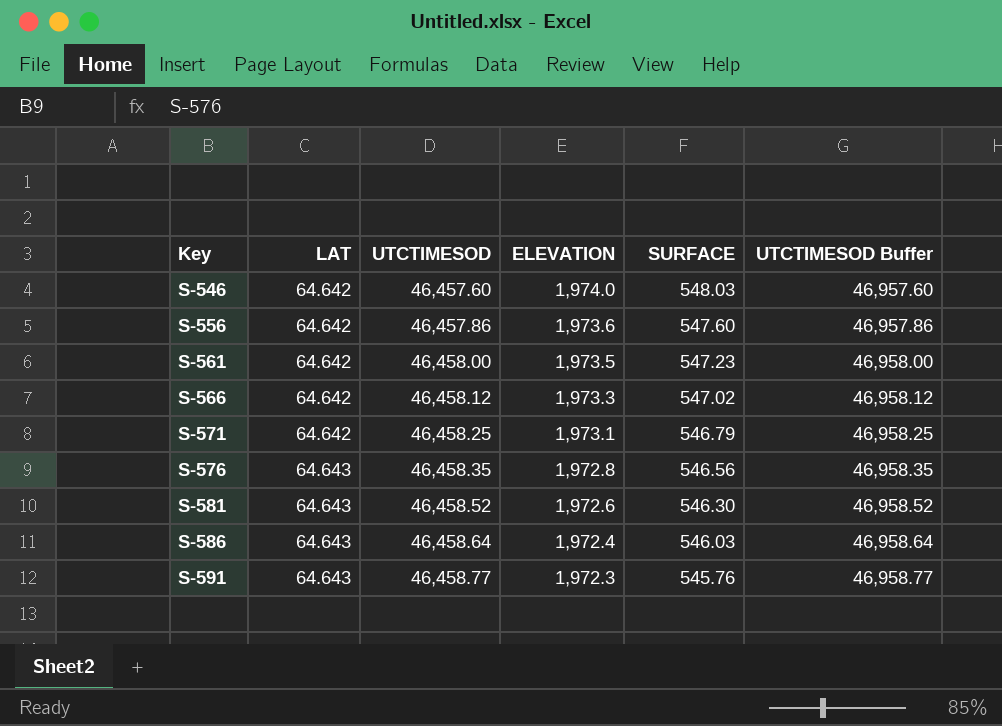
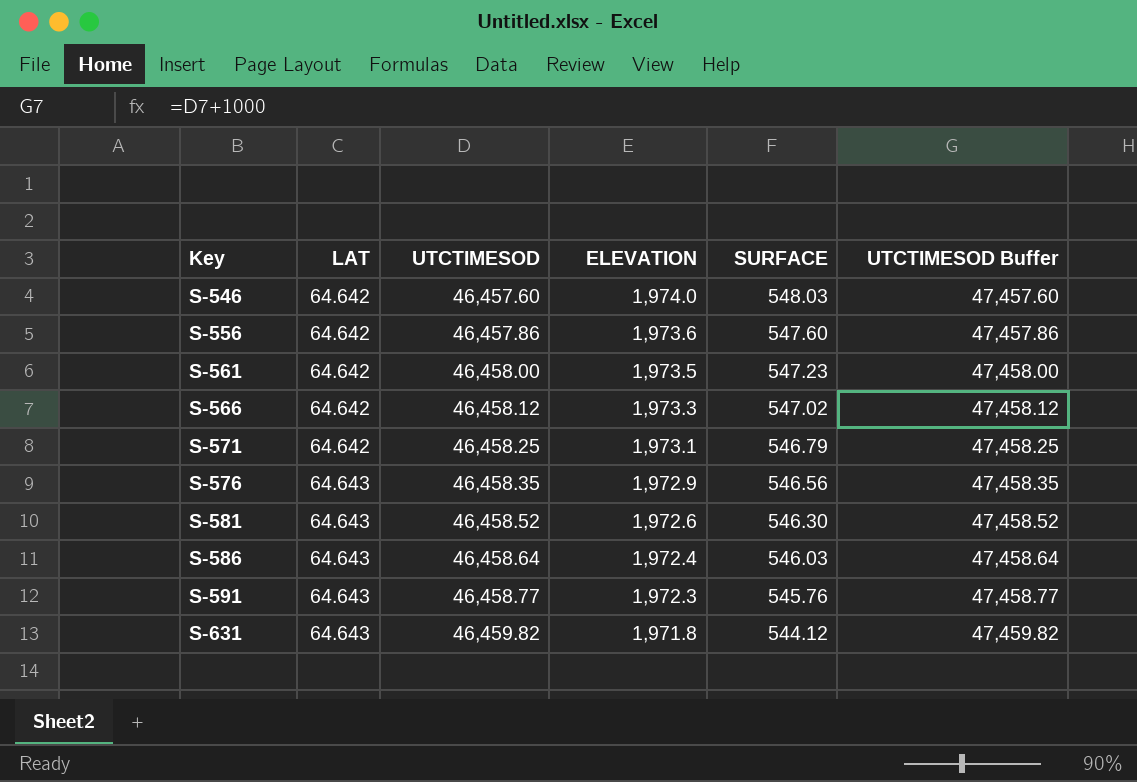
column UTCTIMESOD Buffer | formula: [UTCTIMESOD] + 500 -> [UTCTIMESOD] + 1000
S-576 | ELEVATION: 1,972.8 -> 1,972.9
row S-631: none -> 64.643 | 46,459.82 | 1,971.8 | 544.12 | 47,459.82

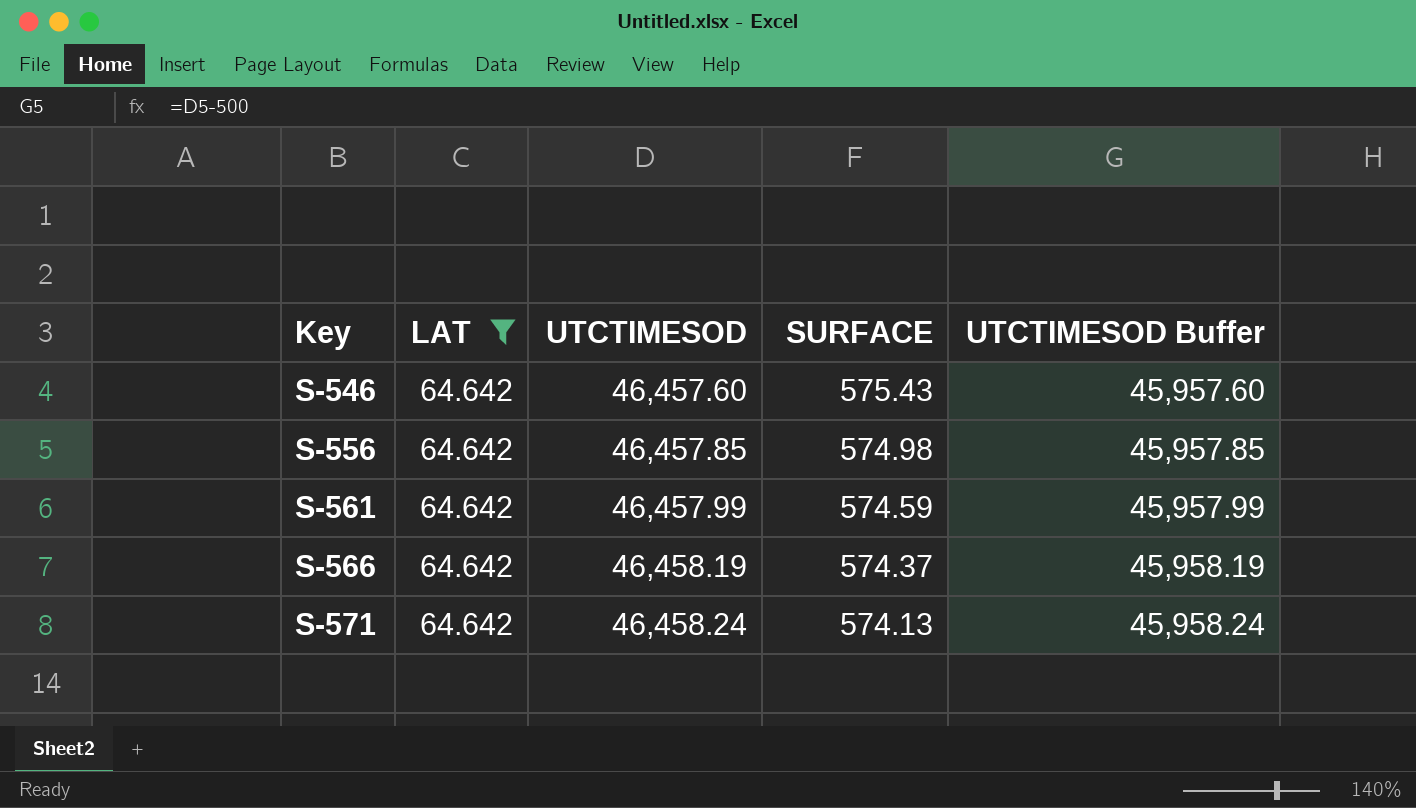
filter: none -> LAT = 64.642
column ELEVATION | position: 4 -> none
column UTCTIMESOD Buffer | formula: [UTCTIMESOD] + 1000 -> [UTCTIMESOD] - 500
S-546 | SURFACE: 548.03 -> 575.43
S-556 | UTCTIMESOD: 46,457.86 -> 46,457.85
S-556 | SURFACE: 547.60 -> 574.98
S-561 | UTCTIMESOD: 46,458.00 -> 46,457.99
S-561 | SURFACE: 547.23 -> 574.59
S-566 | UTCTIMESOD: 46,458.12 -> 46,458.19
S-566 | SURFACE: 547.02 -> 574.37
S-571 | UTCTIMESOD: 46,458.25 -> 46,458.24
S-571 | SURFACE: 546.79 -> 574.13

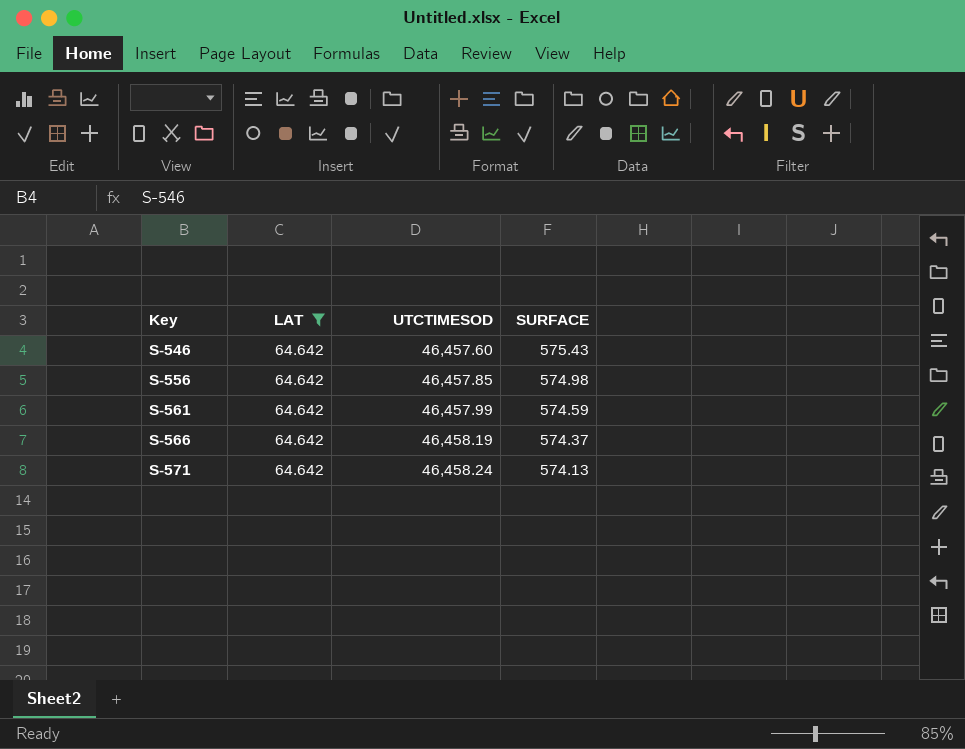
column UTCTIMESOD Buffer | formula: [UTCTIMESOD] - 500 -> none

